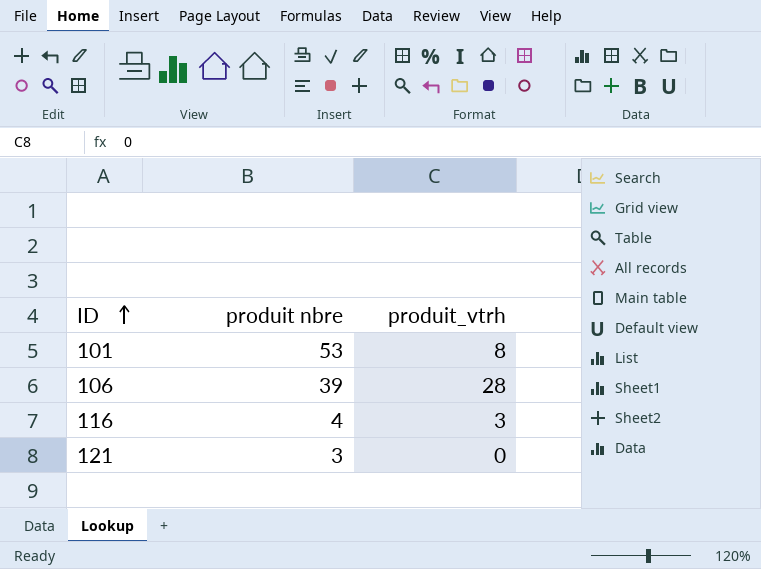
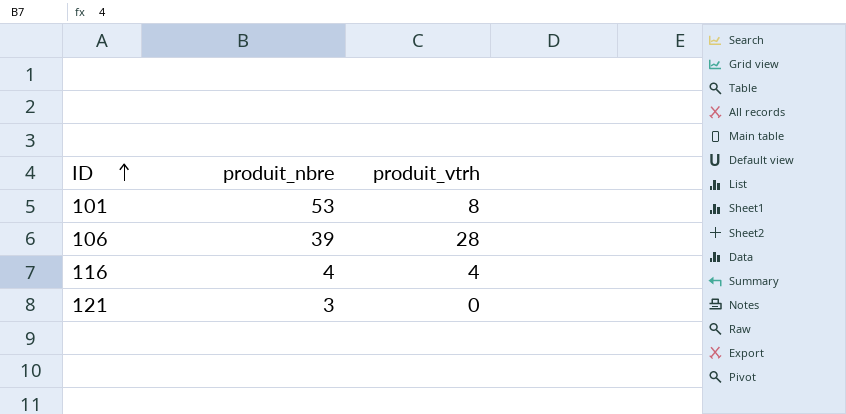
column name: produit nbre -> produit_nbre
116 | produit_vtrh: 3 -> 4

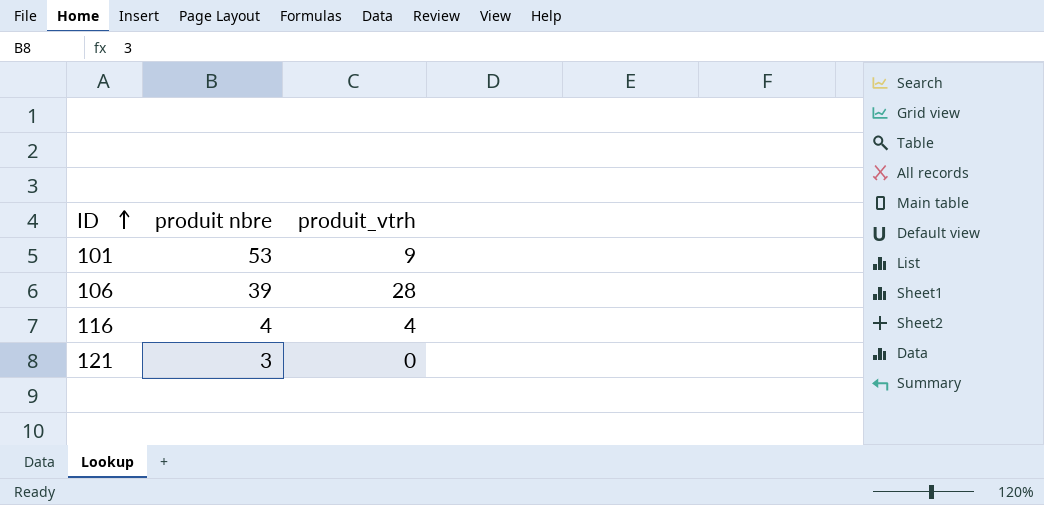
column name: produit_nbre -> produit nbre
101 | produit_vtrh: 8 -> 9

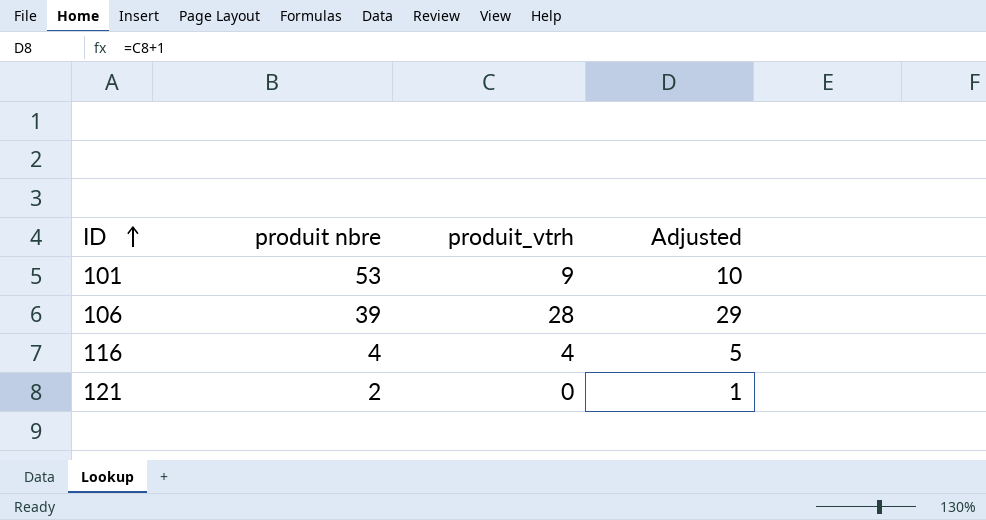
column Adjusted | formula: none -> [produit_vtrh] + 1
121 | produit nbre: 3 -> 2

